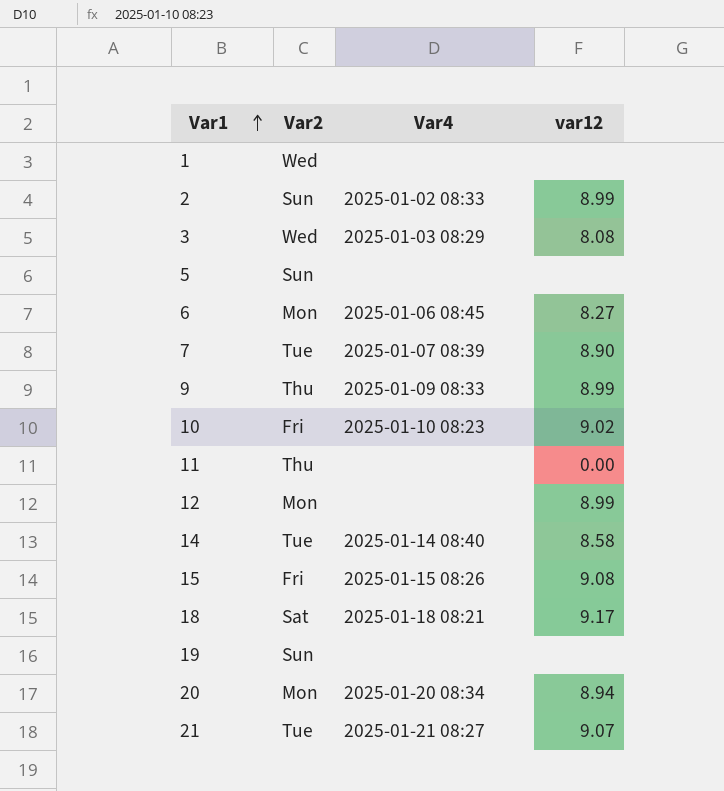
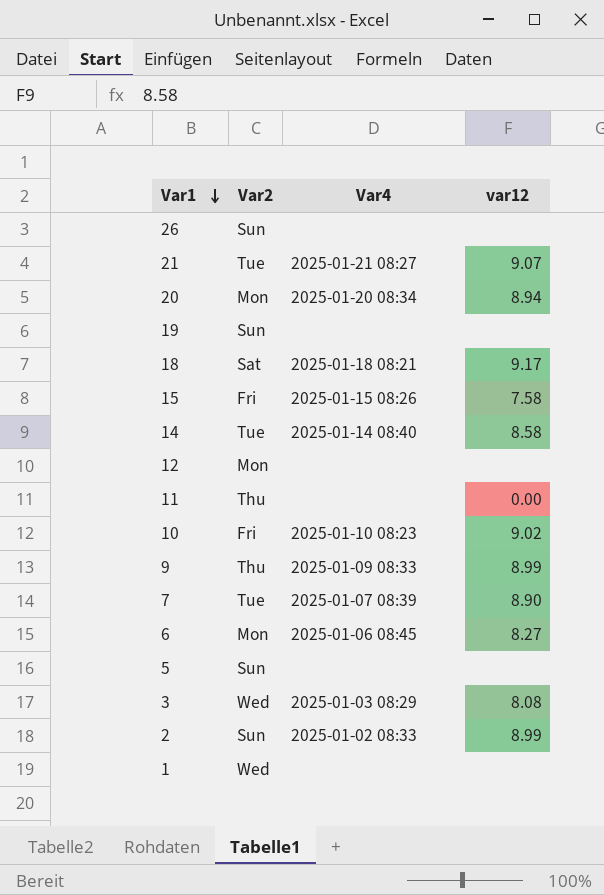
row order: Var1 ascending -> Var1 descending
row 26: none -> Sun | none | none
15 | var12: 9.08 -> 7.58
12 | var12: 8.99 -> none

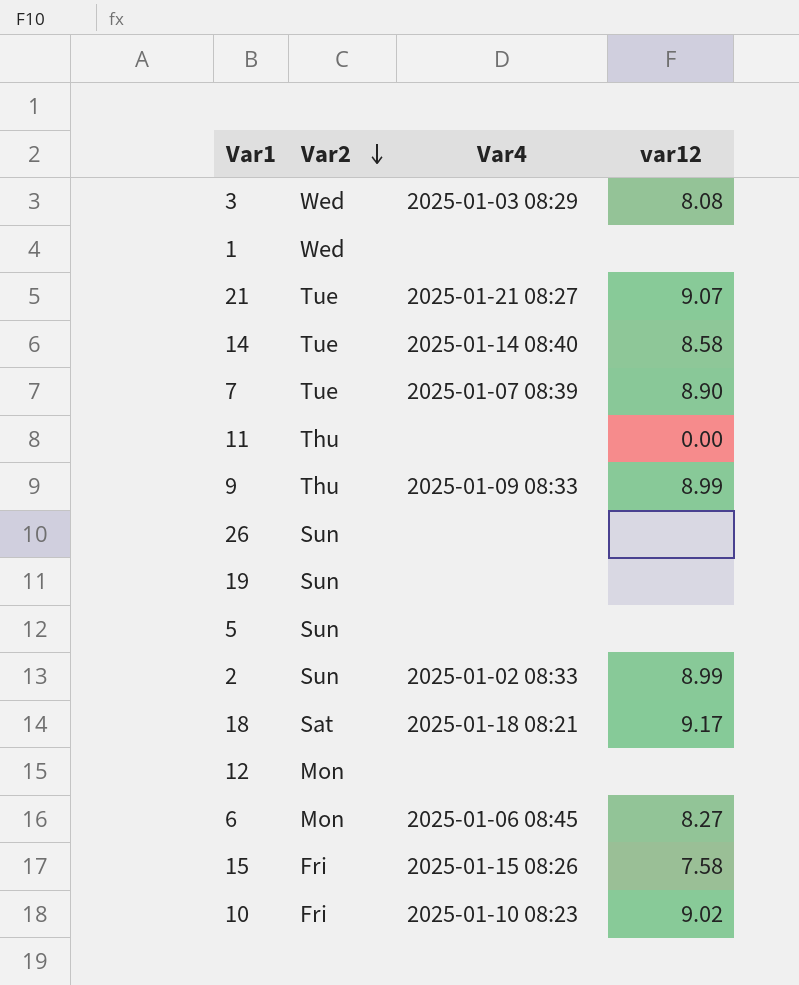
row order: Var1 descending -> Var2 descending
row 20: Mon | 2025-01-20 08:34 | 8.94 -> none

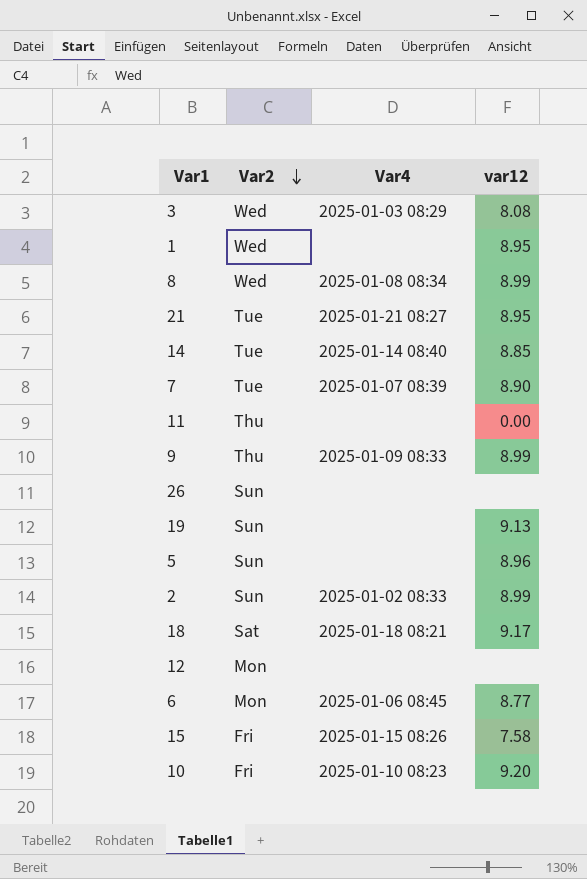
1 | var12: none -> 8.95
row 8: none -> Wed | 2025-01-08 08:34 | 8.99
21 | var12: 9.07 -> 8.95
14 | var12: 8.58 -> 8.85
19 | var12: none -> 9.13
5 | var12: none -> 8.96
6 | var12: 8.27 -> 8.77
10 | var12: 9.02 -> 9.20

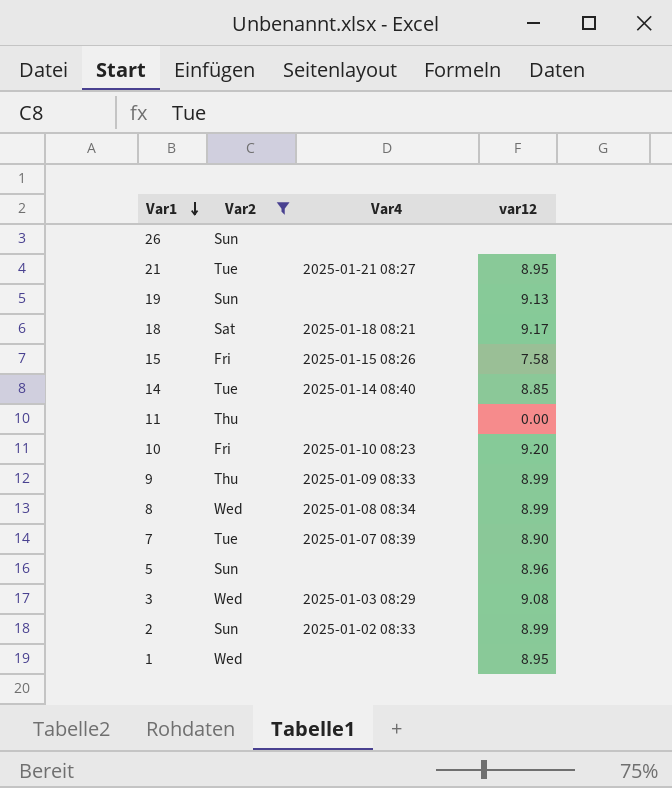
filter: none -> Var2 != Mon
row order: Var2 descending -> Var1 descending
3 | var12: 8.08 -> 9.08

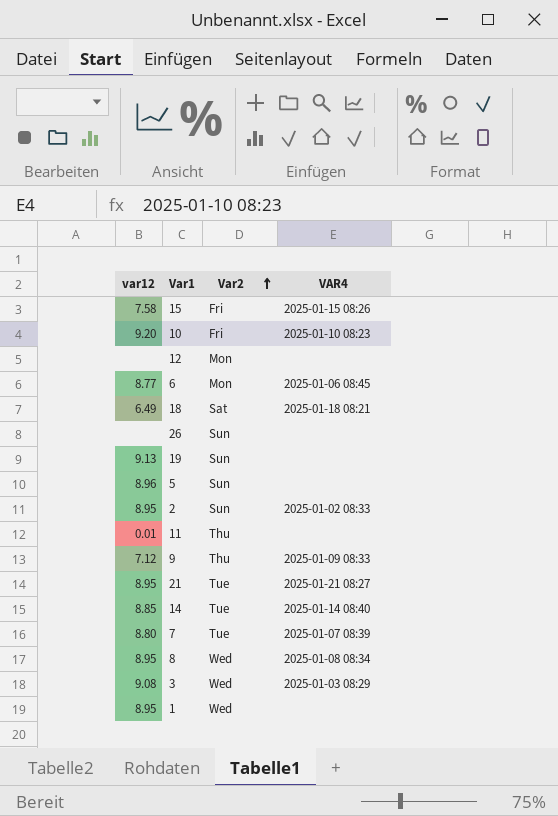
filter: Var2 != Mon -> none
row order: Var1 descending -> Var2 ascending
column var12 | position: 4 -> 1
column name: Var4 -> VAR4
18 | var12: 9.17 -> 6.49
2 | var12: 8.99 -> 8.95
11 | var12: 0.00 -> 0.01
9 | var12: 8.99 -> 7.12
7 | var12: 8.90 -> 8.80
8 | var12: 8.99 -> 8.95

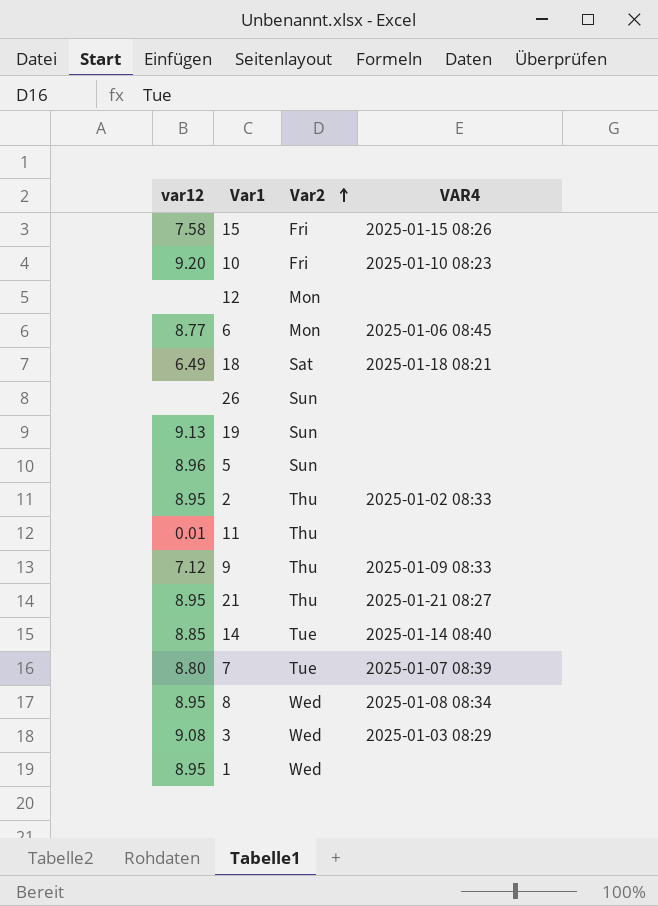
2 | Var2: Sun -> Thu
21 | Var2: Tue -> Thu

